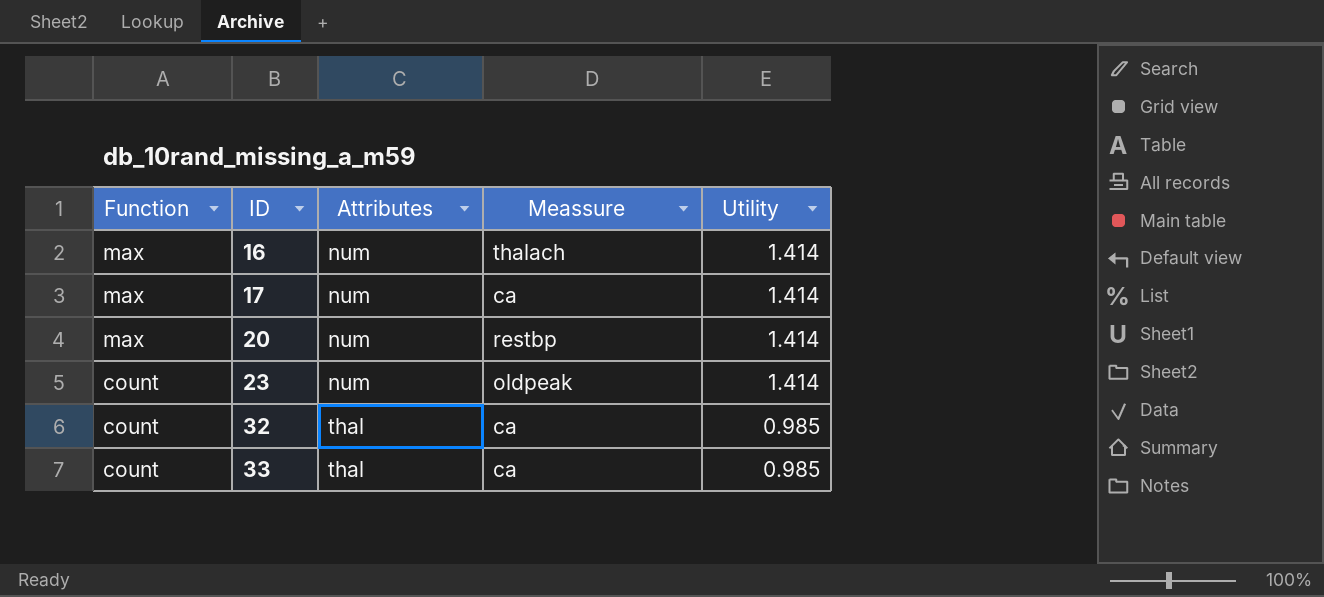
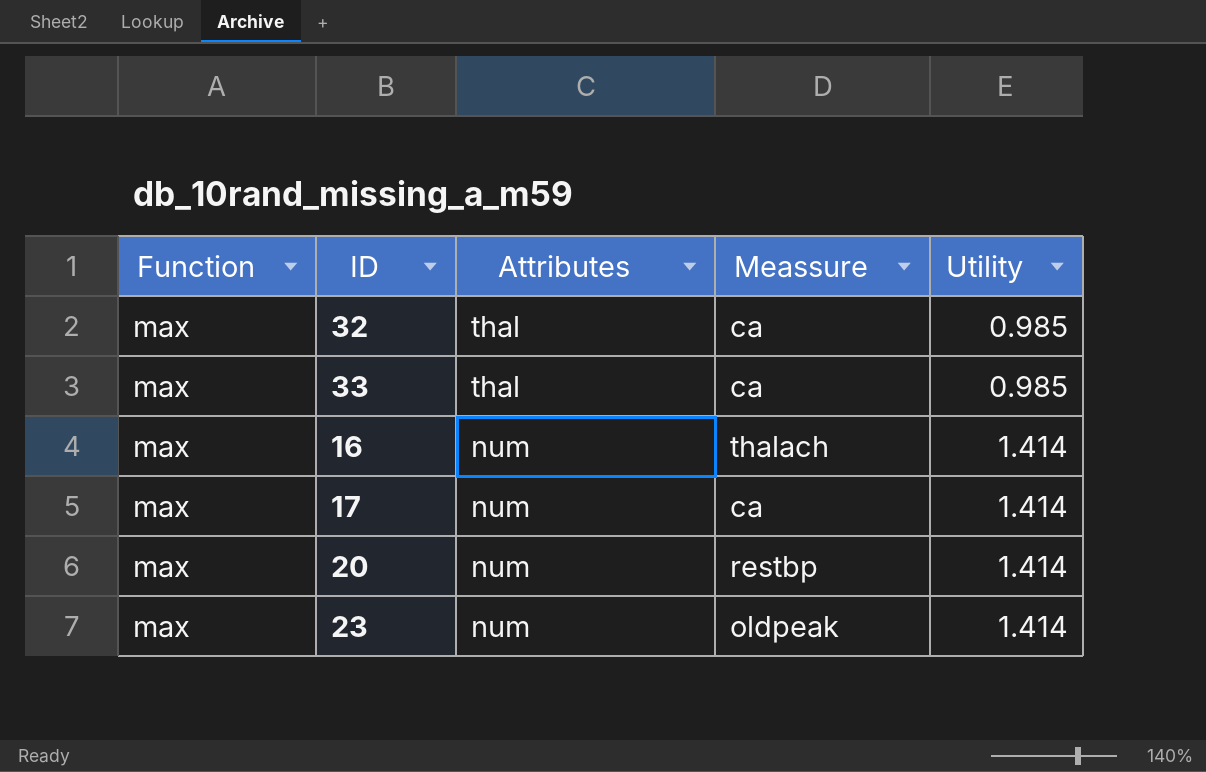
row order: Function descending -> Attributes descending
32 | Function: count -> max
33 | Function: count -> max
23 | Function: count -> max

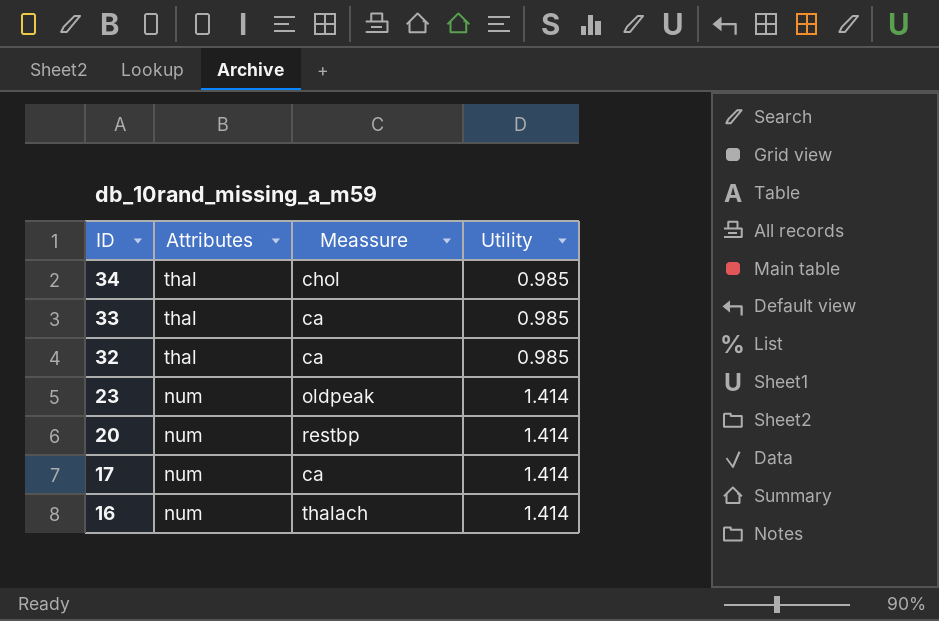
row order: Attributes descending -> ID descending
column Function | position: 1 -> none
row 34: none -> thal | chol | 0.985

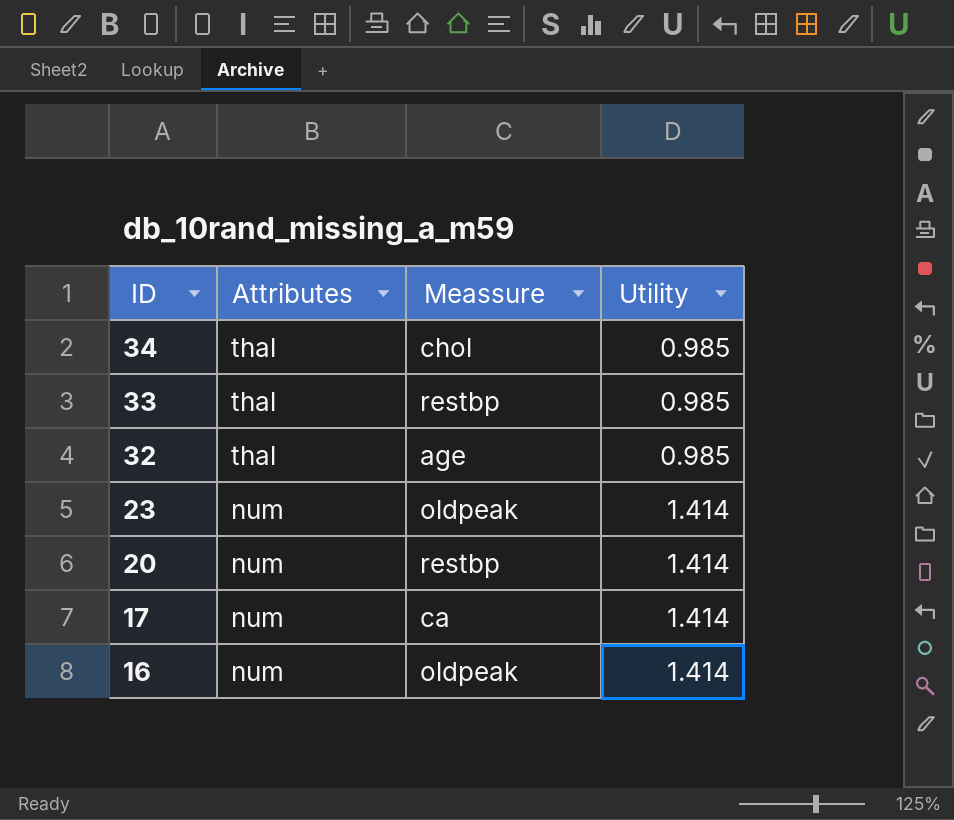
33 | Meassure: ca -> restbp
32 | Meassure: ca -> age
16 | Meassure: thalach -> oldpeak

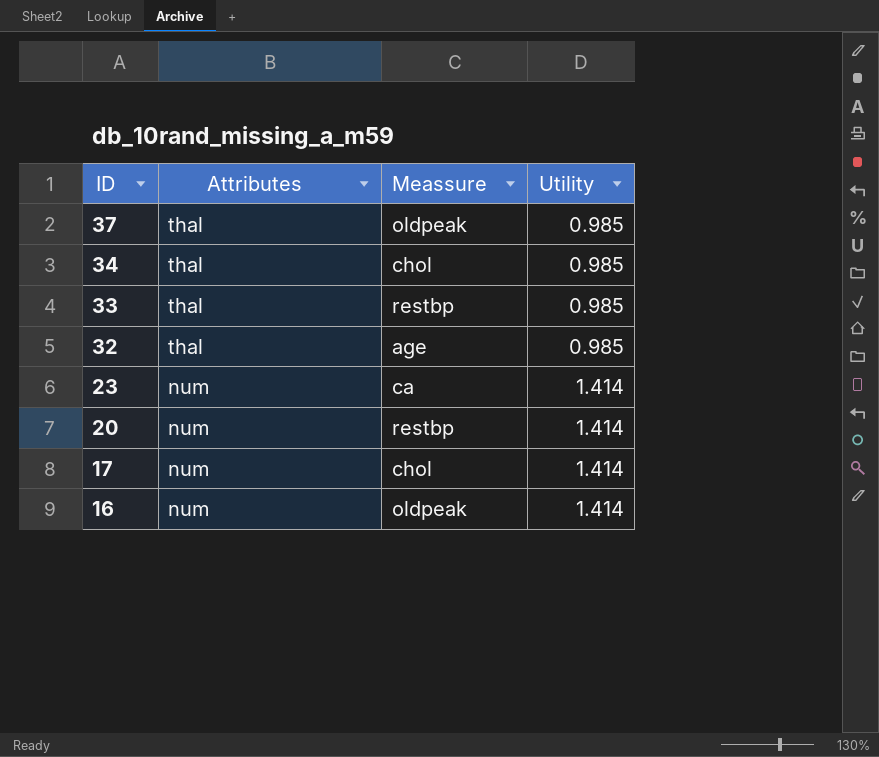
row 37: none -> thal | oldpeak | 0.985
23 | Meassure: oldpeak -> ca
17 | Meassure: ca -> chol

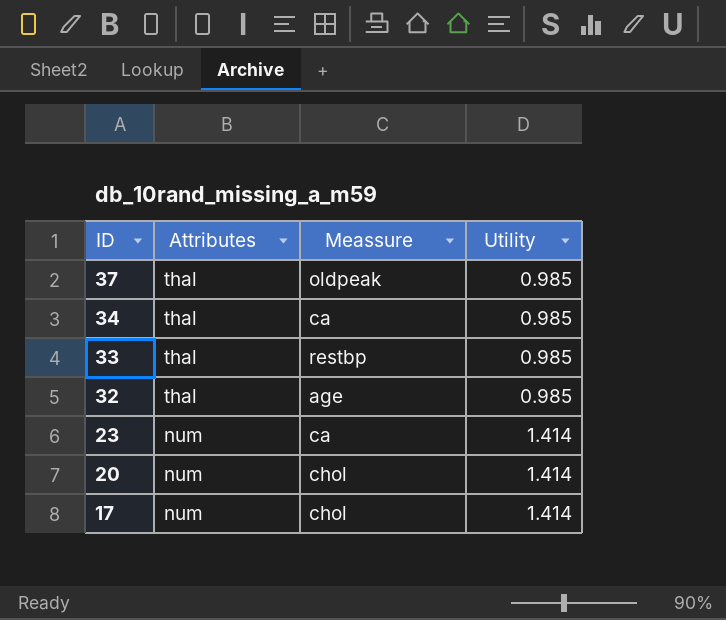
row 16: num | oldpeak | 1.414 -> none
34 | Meassure: chol -> ca
20 | Meassure: restbp -> chol

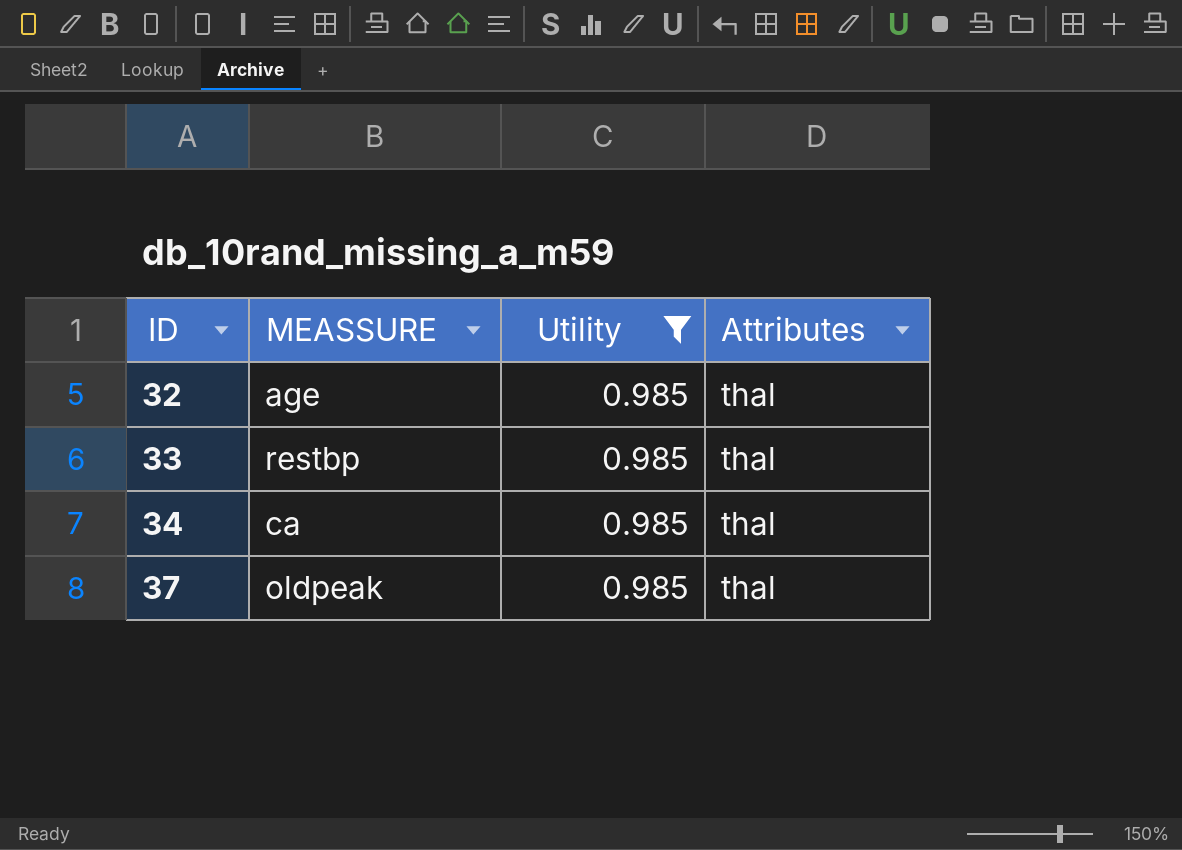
filter: none -> Utility = 0.985
row order: ID descending -> ID ascending
column name: Meassure -> MEASSURE
column Attributes | position: 2 -> 4

